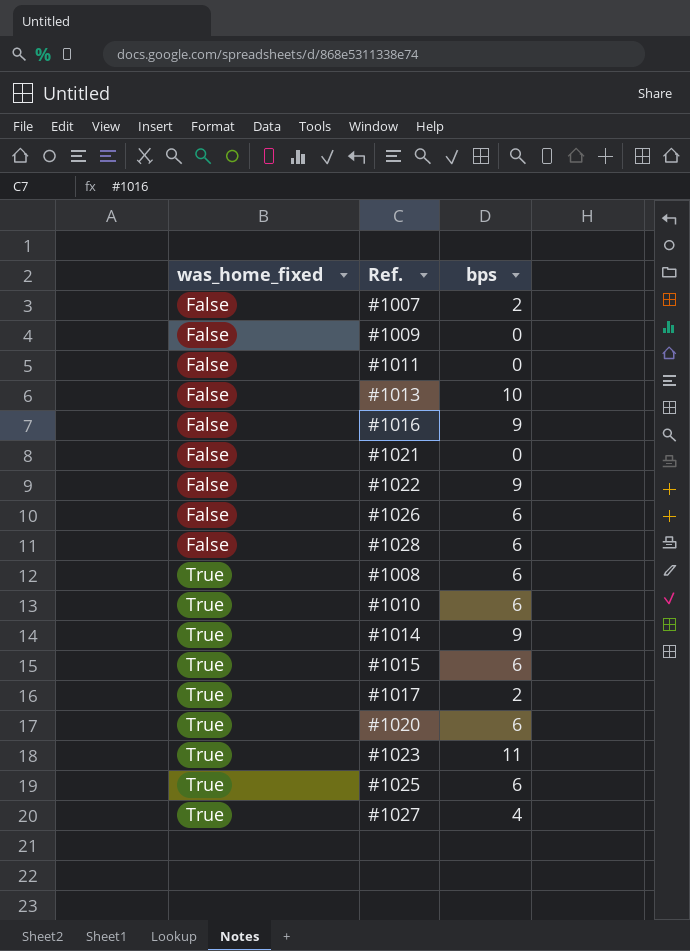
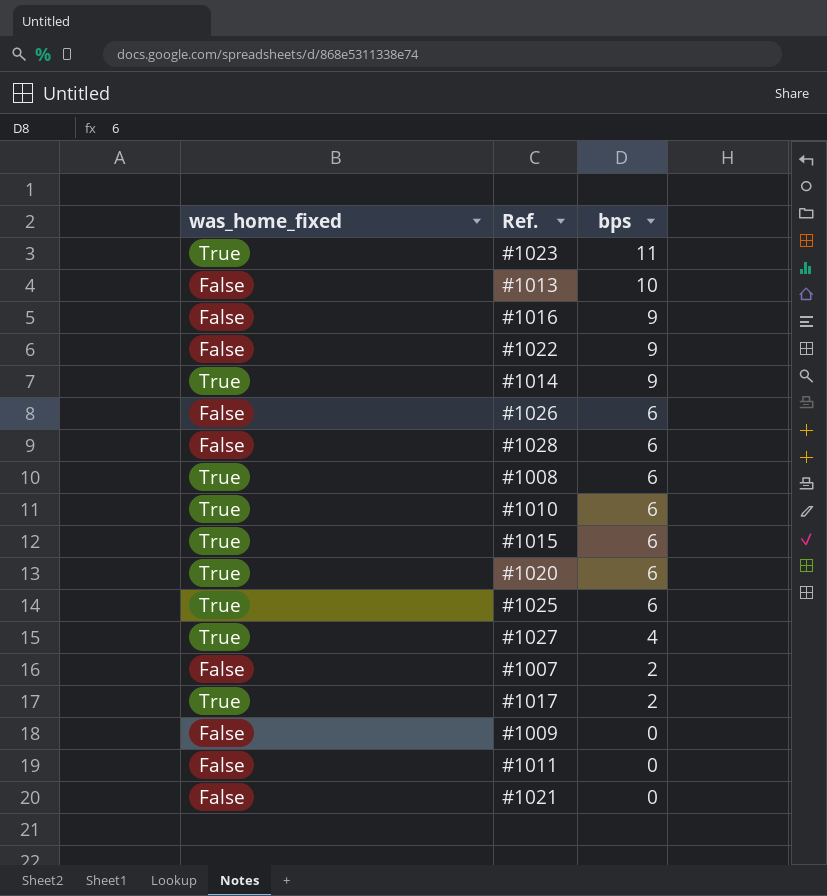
row order: was_home_fixed ascending -> bps descending

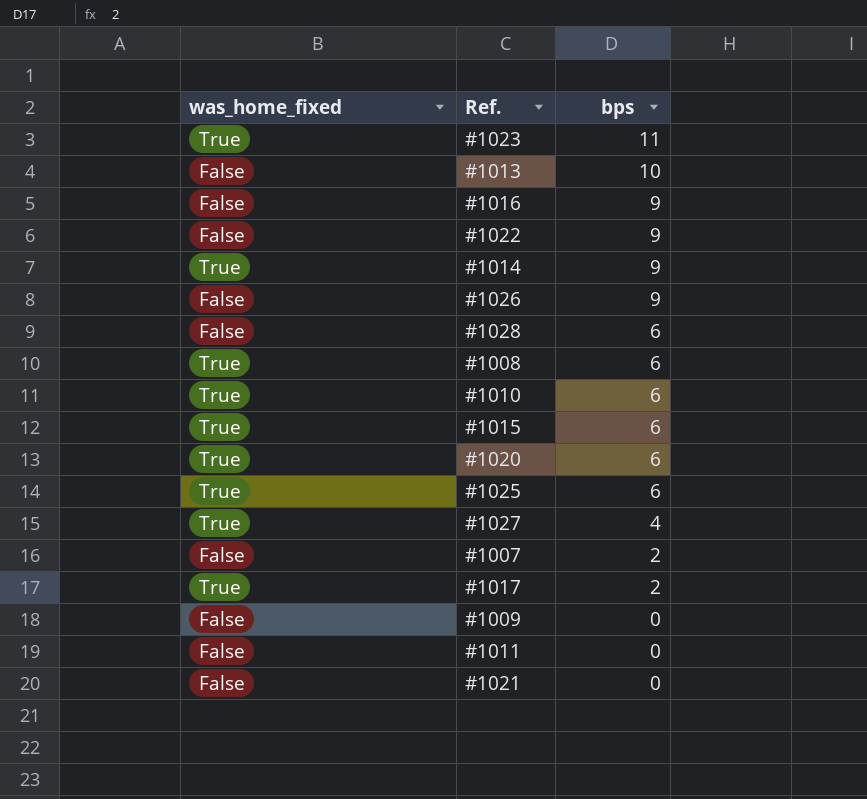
#1026 | bps: 6 -> 9

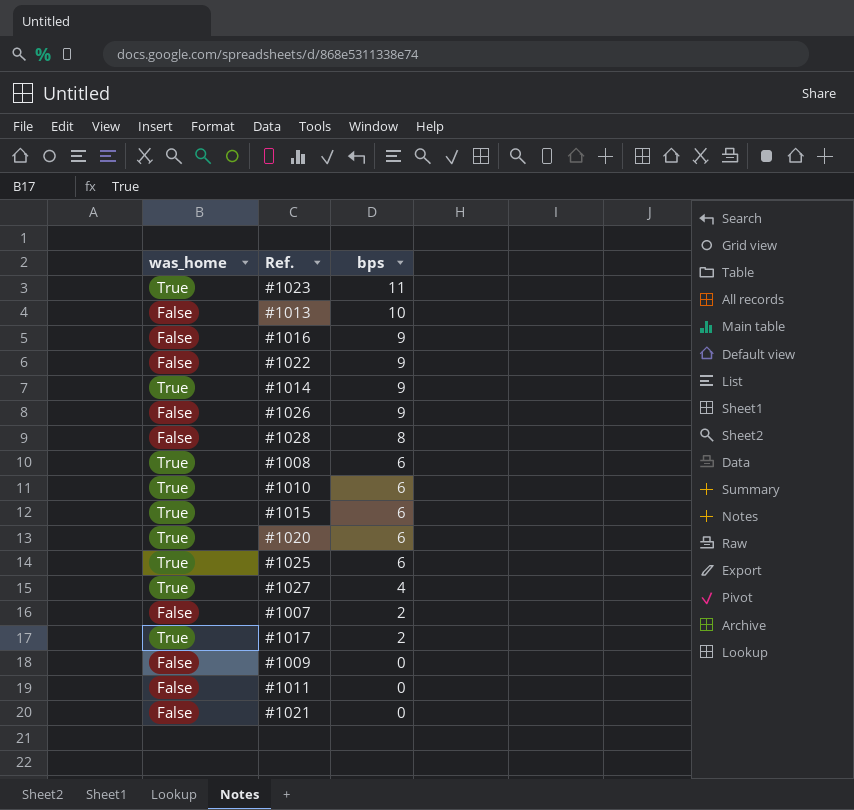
column name: was_home_fixed -> was_home
#1028 | bps: 6 -> 8

